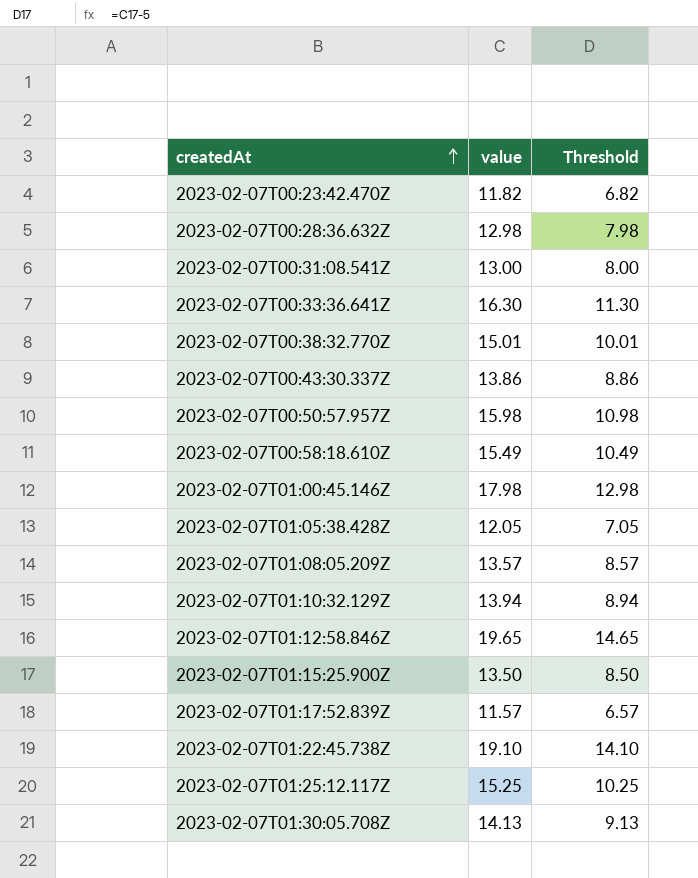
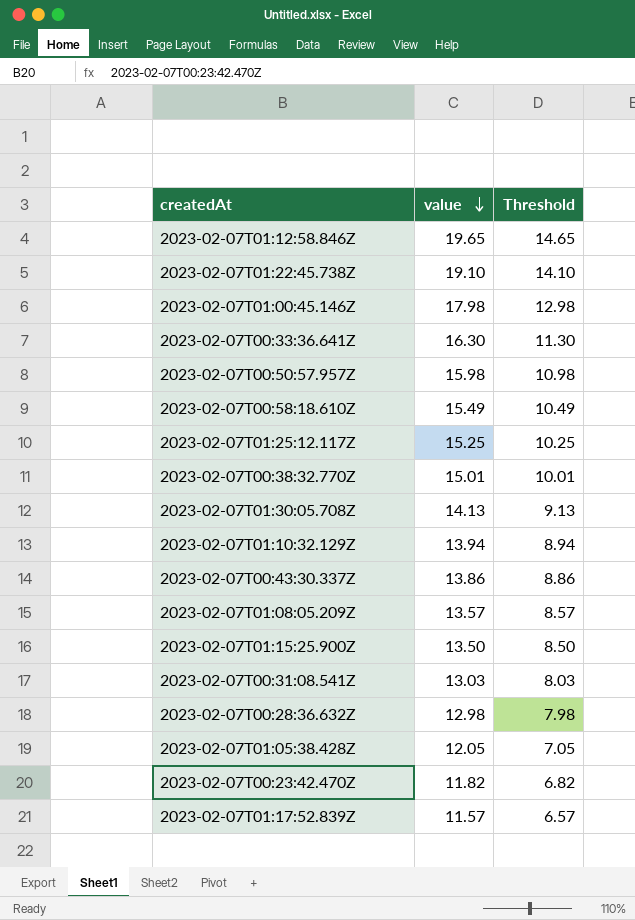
row order: createdAt ascending -> value descending
2023-02-07T00:31:08.541Z | value: 13.00 -> 13.03
2023-02-07T00:31:08.541Z | Threshold: 8.00 -> 8.03

